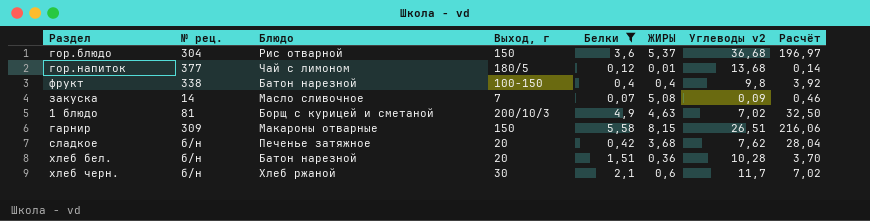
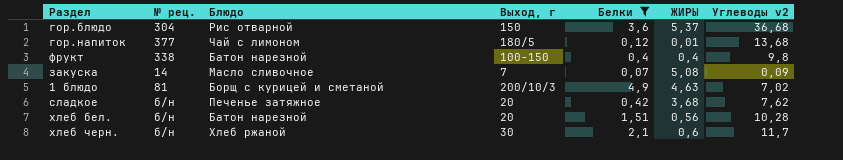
column Расчёт | formula: [ЖИРЫ] * [Углеводы v2] -> none
row гарнир: 309 | Макароны отварные | 150 | 5,58 | 8,15 | 26,51 | 216,06 -> none
хлеб бел. | ЖИРЫ: 0,36 -> 0,56

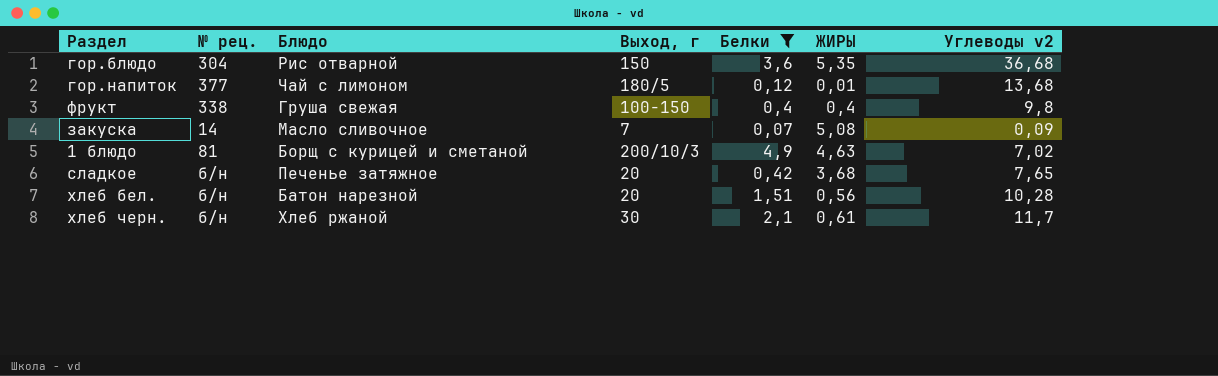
гор.блюдо | ЖИРЫ: 5,37 -> 5,35
фрукт | Блюдо: Батон нарезной -> Груша свежая
сладкое | Углеводы v2: 7,62 -> 7,65
хлеб черн. | ЖИРЫ: 0,6 -> 0,61

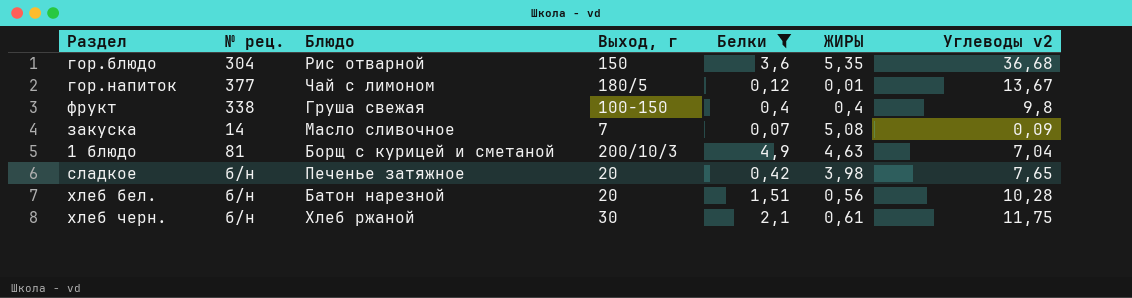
гор.напиток | Углеводы v2: 13,68 -> 13,67
1 блюдо | Углеводы v2: 7,02 -> 7,04
сладкое | ЖИРЫ: 3,68 -> 3,98
хлеб черн. | Углеводы v2: 11,7 -> 11,75

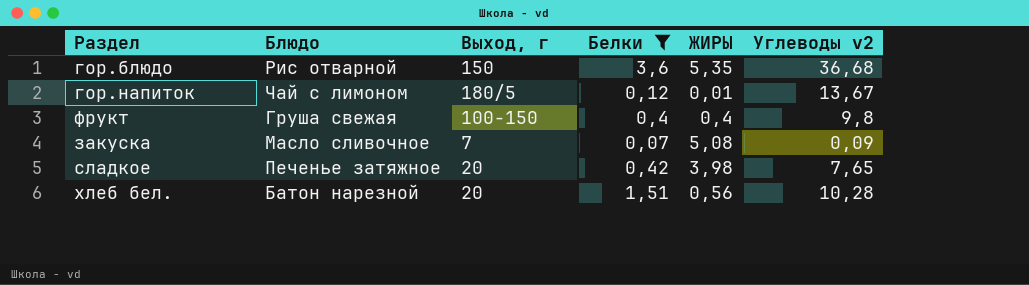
column № рец. | position: 2 -> none
row 1 блюдо: 81 | Борщ с курицей и сметаной | 200/10/3 | 4,9 | 4,63 | 7,04 -> none
row хлеб черн.: б/н | Хлеб ржаной | 30 | 2,1 | 0,61 | 11,75 -> none

